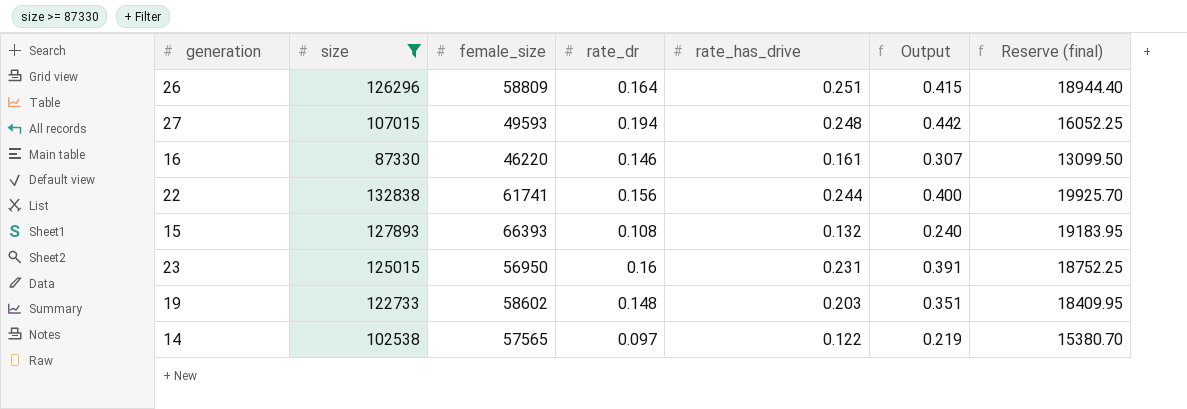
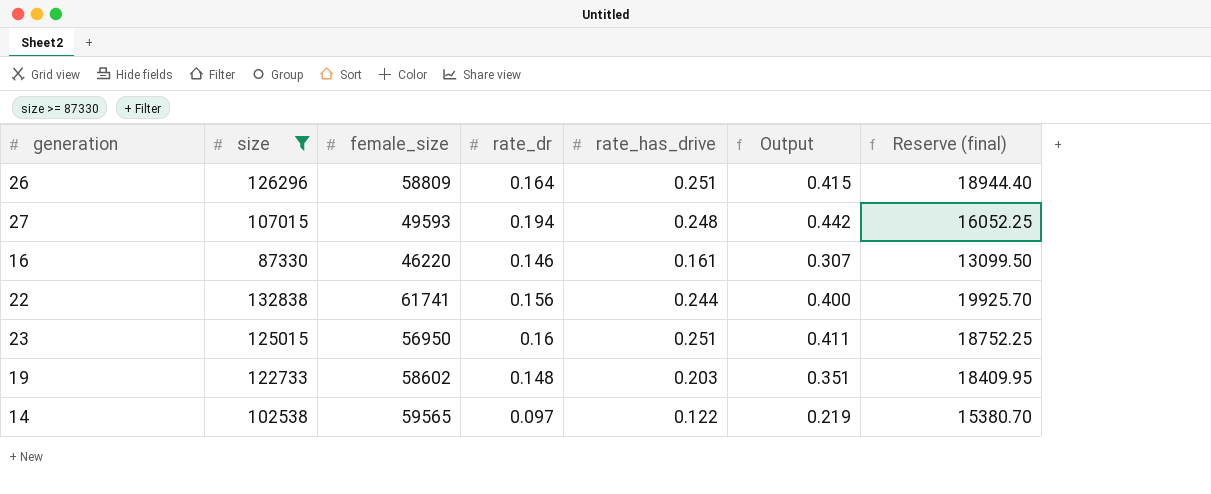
row 15: 127893 | 66393 | 0.108 | 0.132 | 0.240 | 19183.95 -> none
23 | rate_has_drive: 0.231 -> 0.251
23 | Output: 0.391 -> 0.411
14 | female_size: 57565 -> 59565

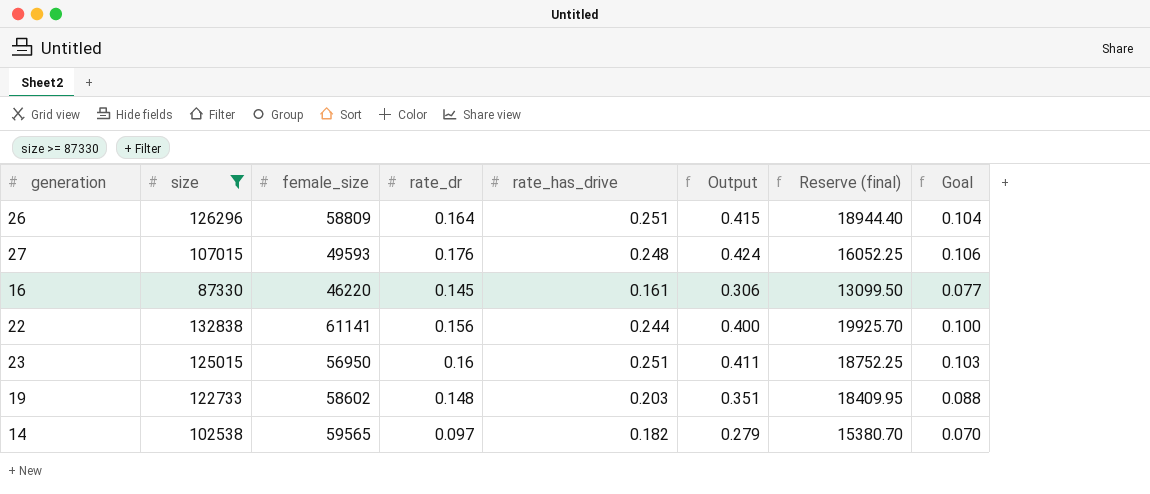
column Goal | formula: none -> [Output] * 0.25
27 | rate_dr: 0.194 -> 0.176
27 | Output: 0.442 -> 0.424
16 | rate_dr: 0.146 -> 0.145
16 | Output: 0.307 -> 0.306
22 | female_size: 61741 -> 61141
14 | rate_has_drive: 0.122 -> 0.182
14 | Output: 0.219 -> 0.279

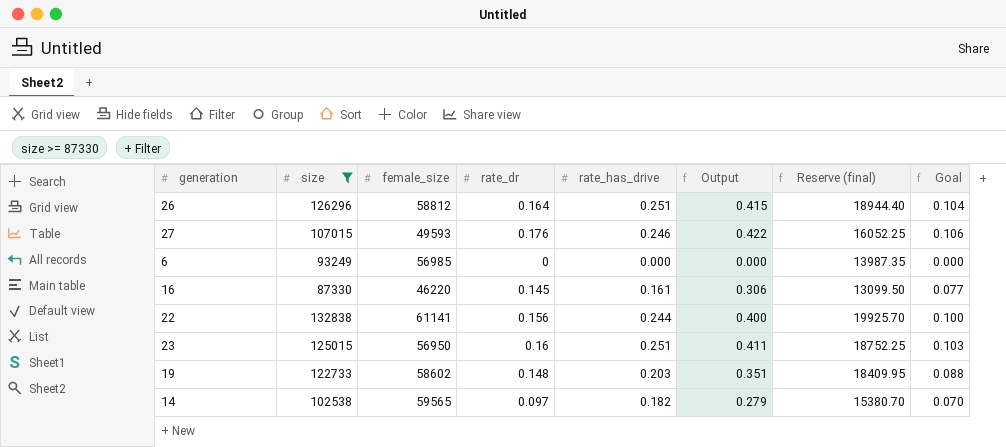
26 | female_size: 58809 -> 58812
27 | rate_has_drive: 0.248 -> 0.246
27 | Output: 0.424 -> 0.422
row 6: none -> 93249 | 56985 | 0 | 0.000 | 0.000 | 13987.35 | 0.000

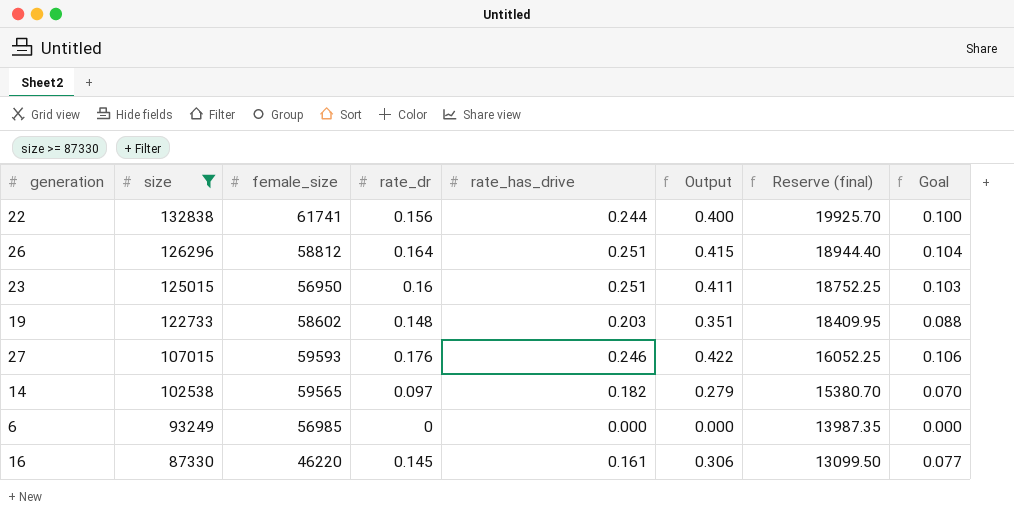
row order: none -> size descending
22 | female_size: 61141 -> 61741
27 | female_size: 49593 -> 59593

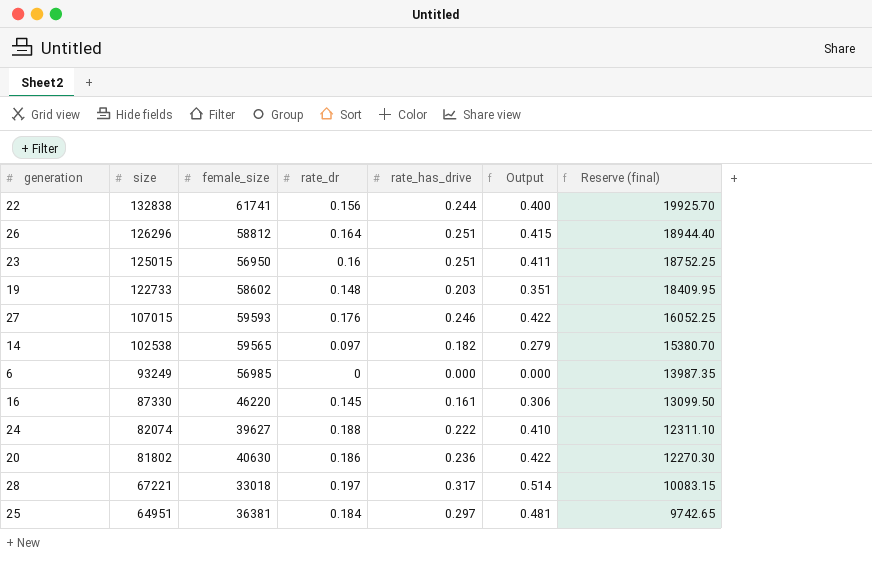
filter: size >= 87330 -> none
column Goal | formula: [Output] * 0.25 -> none

